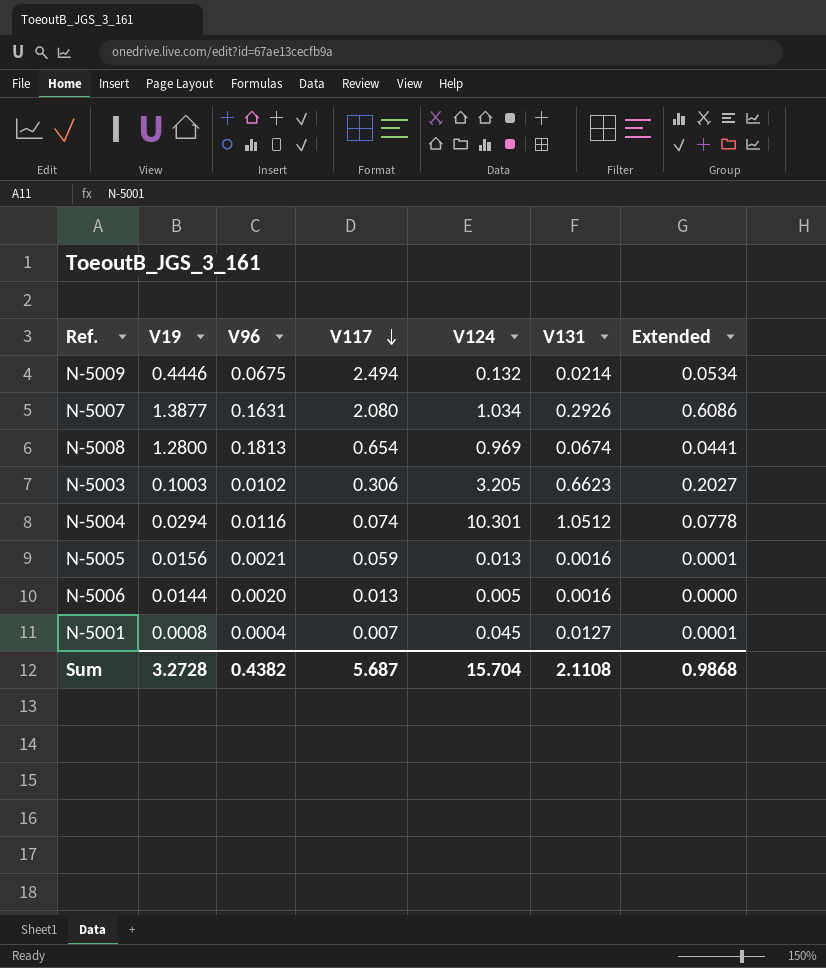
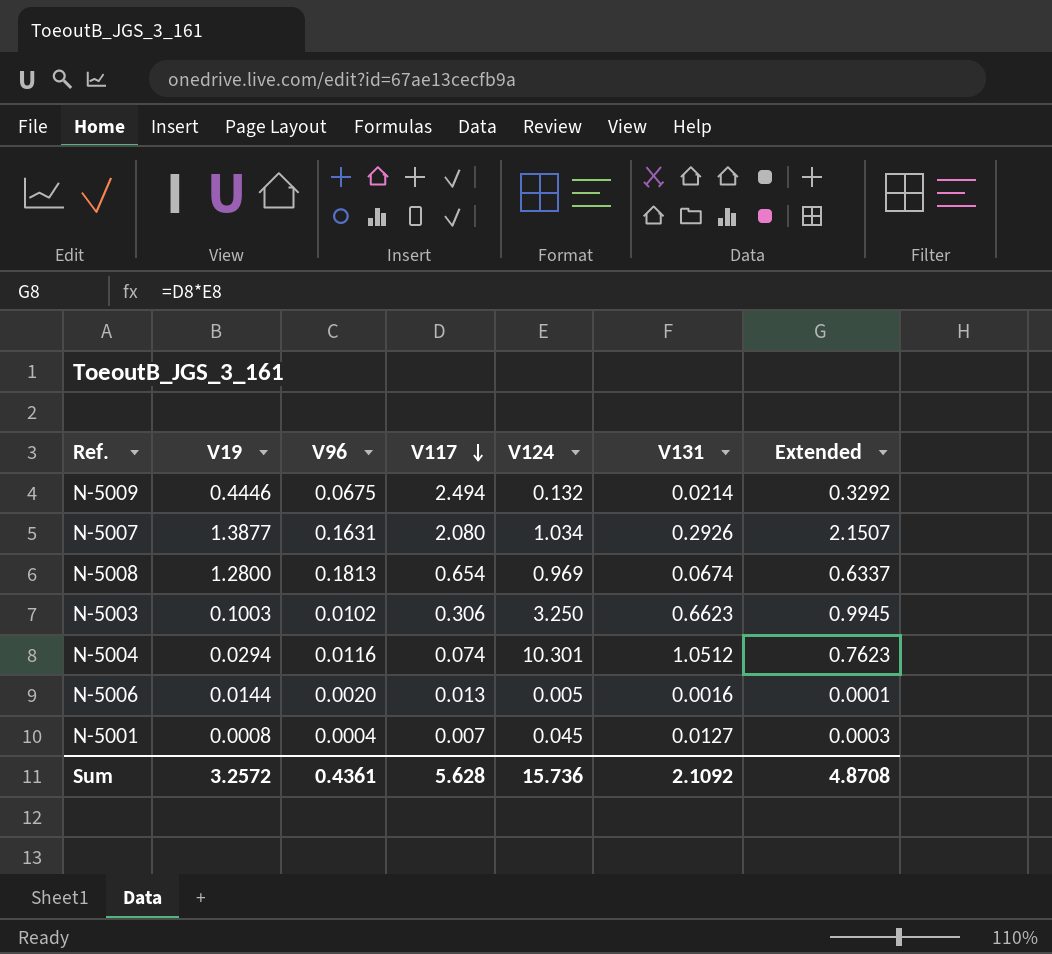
column Extended | formula: [V117] * [V131] -> [V117] * [V124]
row N-5005: 0.0156 | 0.0021 | 0.059 | 0.013 | 0.0016 | 0.0001 -> none
N-5003 | V124: 3.205 -> 3.250
Sum | V19: 3.2728 -> 3.2572
Sum | V96: 0.4382 -> 0.4361
Sum | V117: 5.687 -> 5.628
Sum | V124: 15.704 -> 15.736
Sum | V131: 2.1108 -> 2.1092
Sum | Extended: 0.9868 -> 4.8708

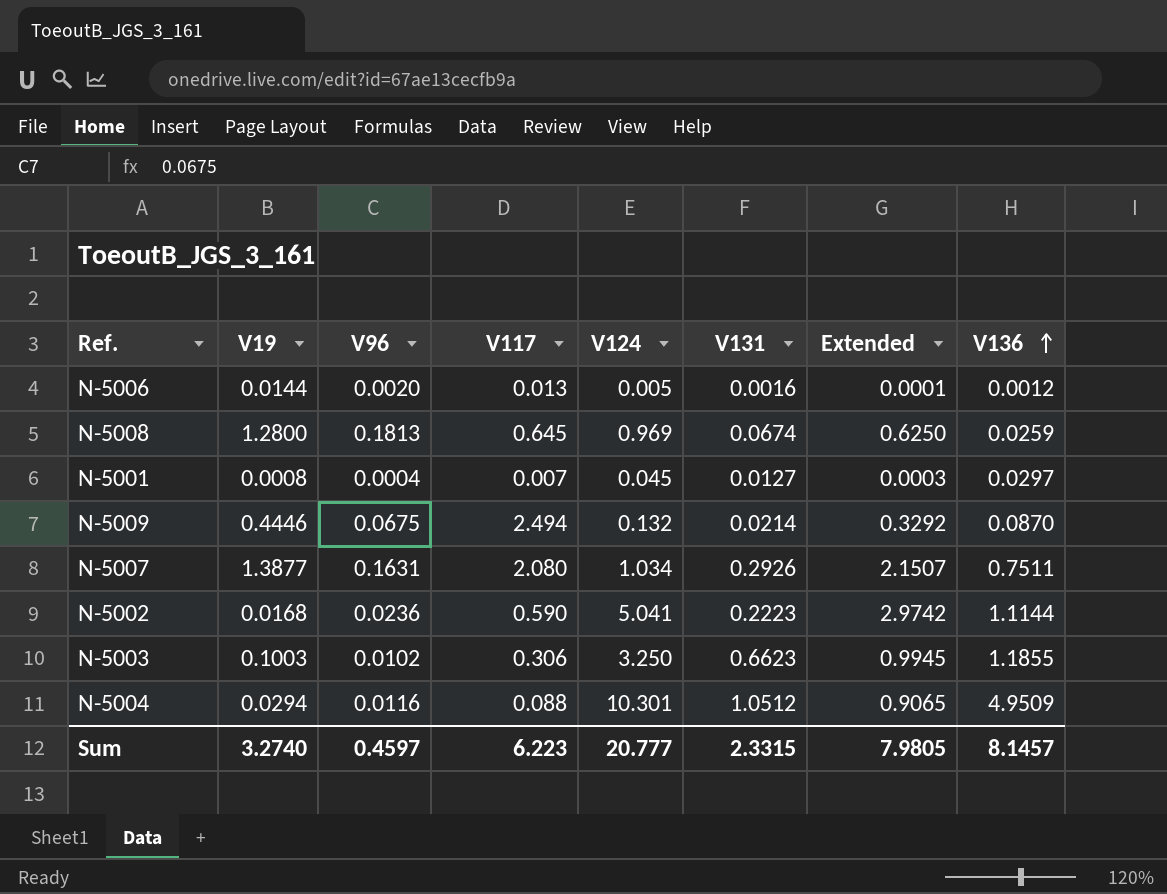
row order: V117 descending -> V136 ascending
column V136 | position: none -> 8
N-5008 | V117: 0.654 -> 0.645
N-5008 | Extended: 0.6337 -> 0.6250
row N-5002: none -> 0.0168 | 0.0236 | 0.590 | 5.041 | 0.2223 | 2.9742 | 1.1144
N-5004 | V117: 0.074 -> 0.088
N-5004 | Extended: 0.7623 -> 0.9065
Sum | V19: 3.2572 -> 3.2740
Sum | V96: 0.4361 -> 0.4597
Sum | V117: 5.628 -> 6.223
Sum | V124: 15.736 -> 20.777
Sum | V131: 2.1092 -> 2.3315
Sum | Extended: 4.8708 -> 7.9805

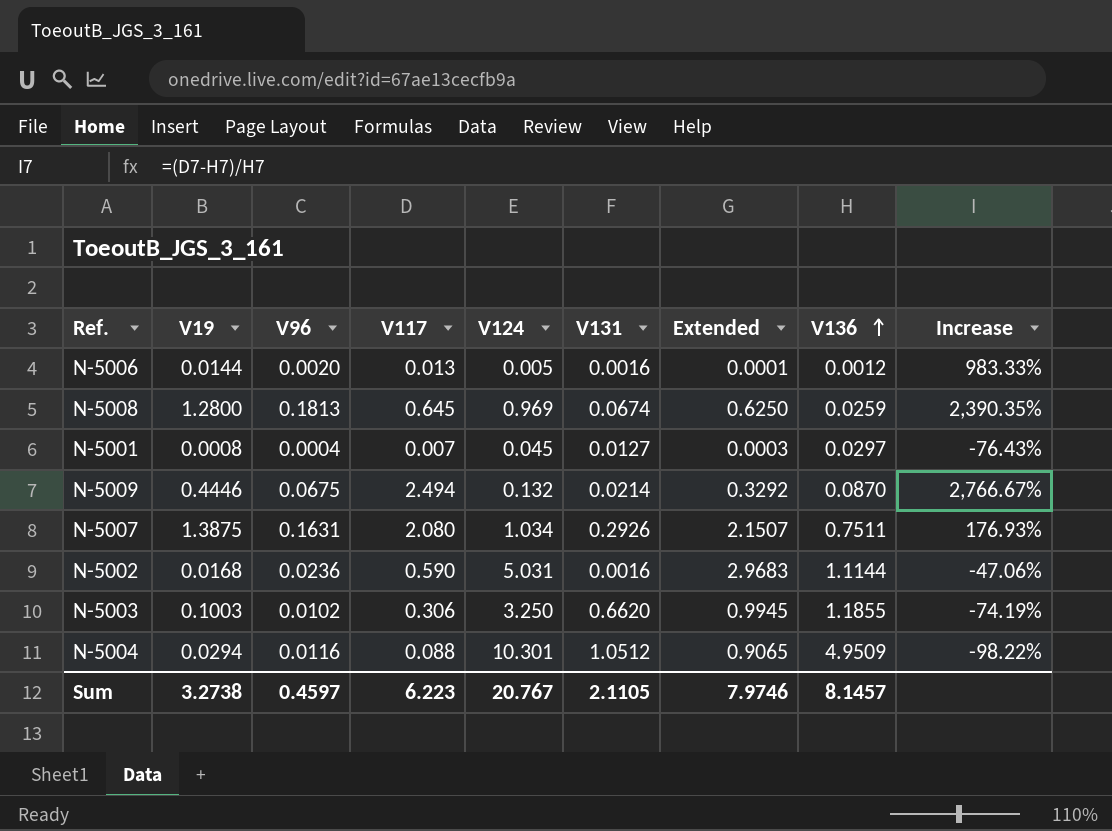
column Increase | formula: none -> ([V117] - [V136]) / [V136]
N-5007 | V19: 1.3877 -> 1.3875
N-5002 | V124: 5.041 -> 5.031
N-5002 | V131: 0.2223 -> 0.0016
N-5002 | Extended: 2.9742 -> 2.9683
N-5003 | V131: 0.6623 -> 0.6620
Sum | V19: 3.2740 -> 3.2738
Sum | V124: 20.777 -> 20.767
Sum | V131: 2.3315 -> 2.1105
Sum | Extended: 7.9805 -> 7.9746

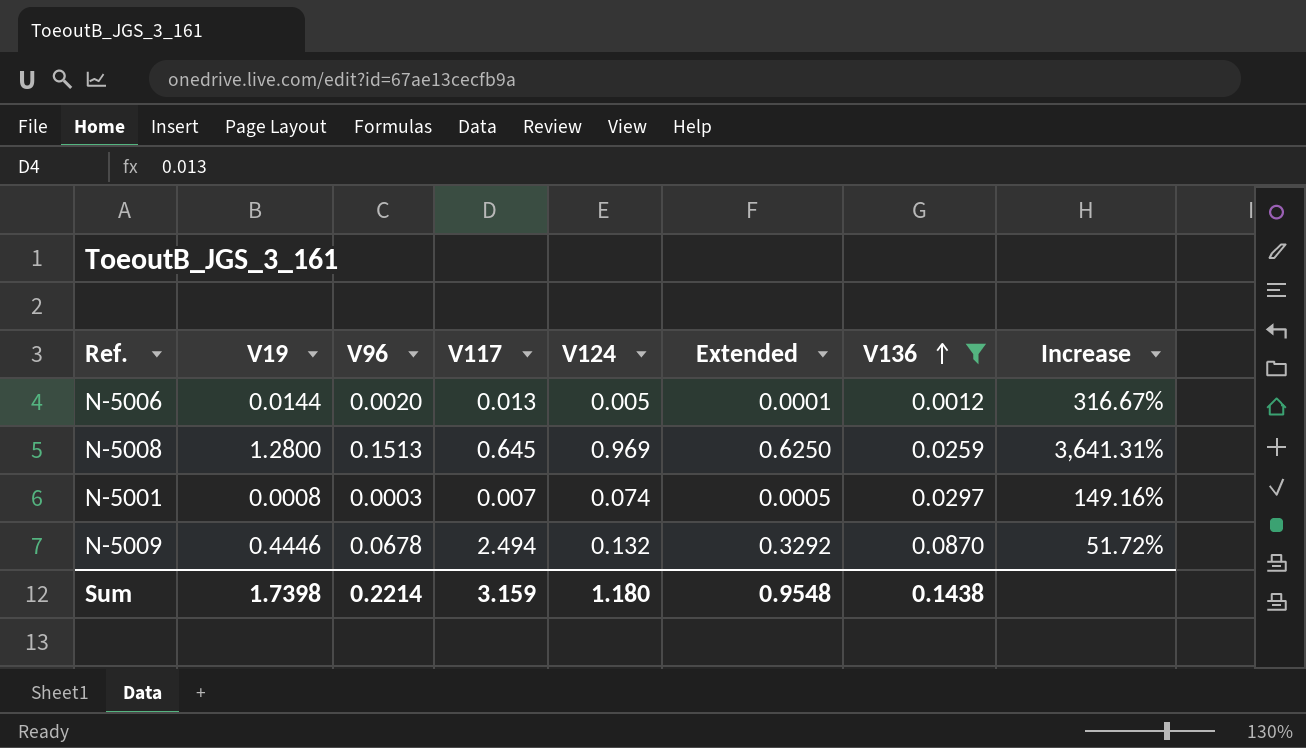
filter: none -> V136 <= 0.0870
column V131 | position: 6 -> none
column Increase | formula: ([V117] - [V136]) / [V136] -> ([V124] - [V136]) / [V136]
N-5008 | V96: 0.1813 -> 0.1513
N-5001 | V96: 0.0004 -> 0.0003
N-5001 | V124: 0.045 -> 0.074
N-5001 | Extended: 0.0003 -> 0.0005
N-5009 | V96: 0.0675 -> 0.0678
Sum | V19: 3.2738 -> 1.7398
Sum | V96: 0.4597 -> 0.2214
Sum | V117: 6.223 -> 3.159
Sum | V124: 20.767 -> 1.180
Sum | Extended: 7.9746 -> 0.9548
Sum | V136: 8.1457 -> 0.1438

